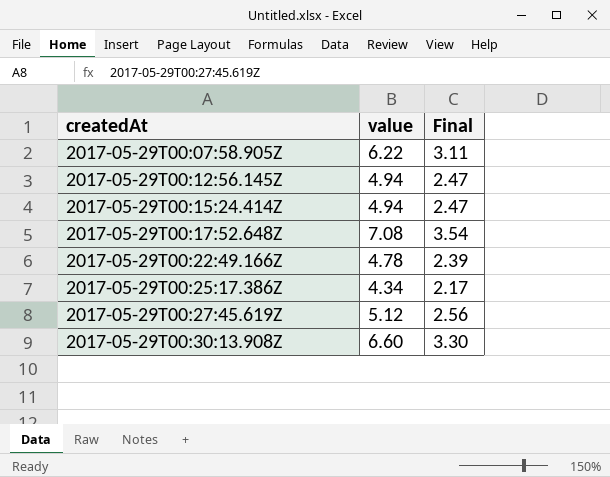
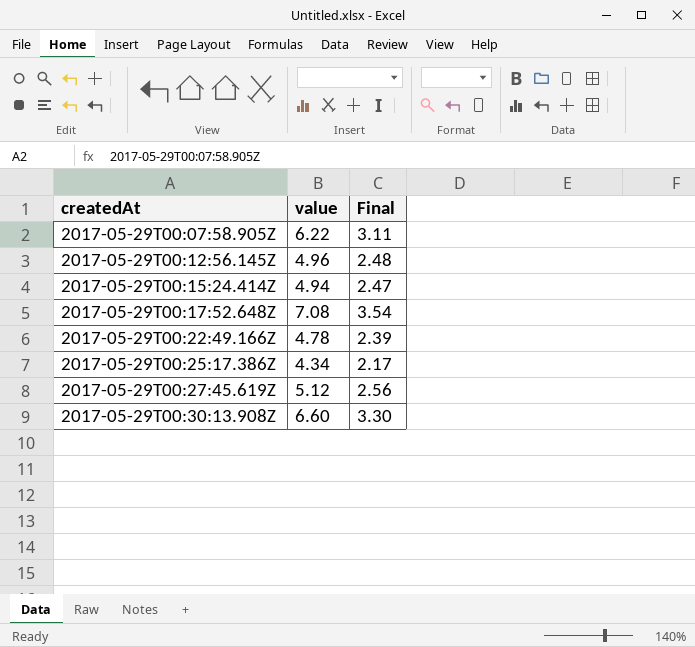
2017-05-29T00:12:56.145Z | value: 4.94 -> 4.96
2017-05-29T00:12:56.145Z | Final: 2.47 -> 2.48

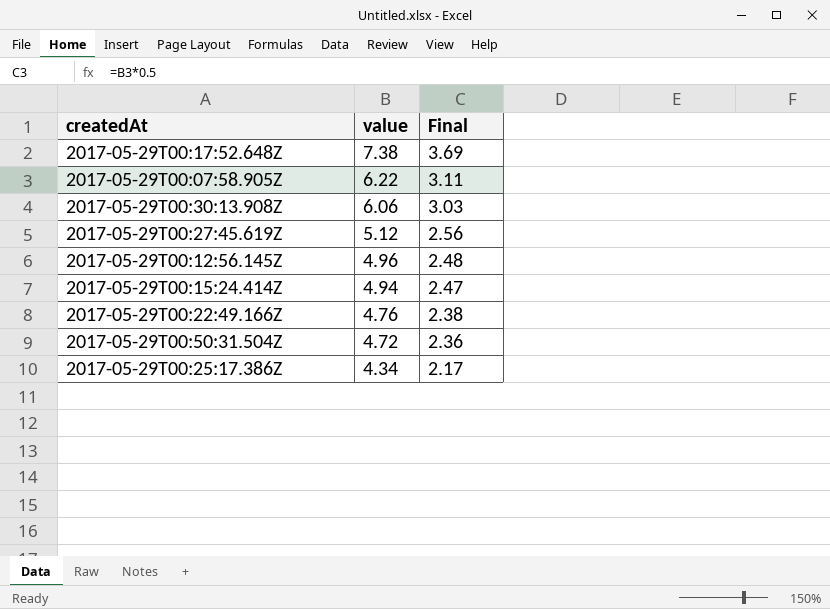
row order: createdAt ascending -> value descending
2017-05-29T00:17:52.648Z | value: 7.08 -> 7.38
2017-05-29T00:17:52.648Z | Final: 3.54 -> 3.69
2017-05-29T00:30:13.908Z | value: 6.60 -> 6.06
2017-05-29T00:30:13.908Z | Final: 3.30 -> 3.03
2017-05-29T00:22:49.166Z | value: 4.78 -> 4.76
2017-05-29T00:22:49.166Z | Final: 2.39 -> 2.38
row 2017-05-29T00:50:31.504Z: none -> 4.72 | 2.36

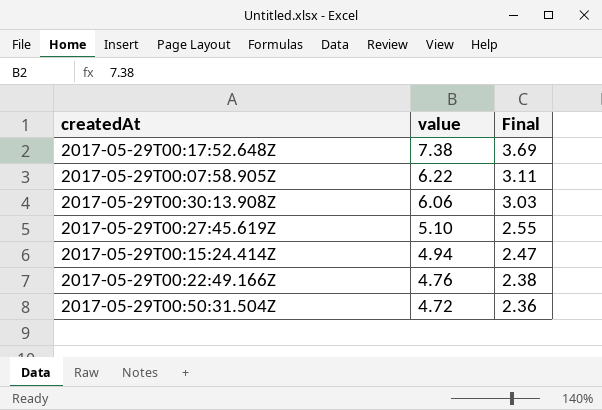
row 2017-05-29T00:12:56.145Z: 4.96 | 2.48 -> none
row 2017-05-29T00:25:17.386Z: 4.34 | 2.17 -> none
2017-05-29T00:27:45.619Z | value: 5.12 -> 5.10
2017-05-29T00:27:45.619Z | Final: 2.56 -> 2.55

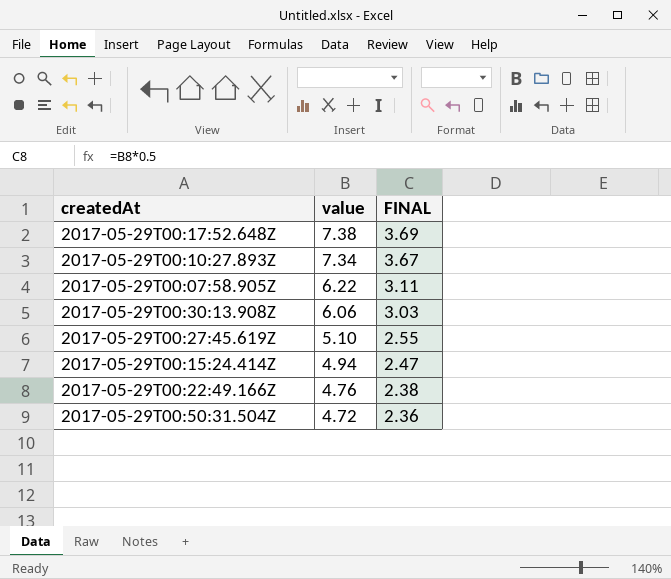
column name: Final -> FINAL
row 2017-05-29T00:10:27.893Z: none -> 7.34 | 3.67

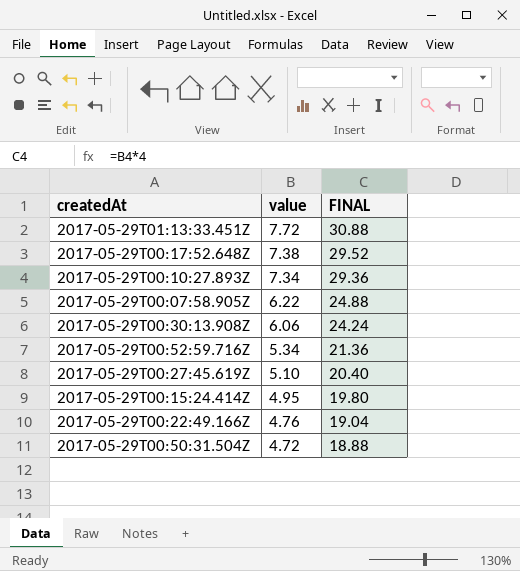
column FINAL | formula: [value] * 0.5 -> [value] * 4
row 2017-05-29T01:13:33.451Z: none -> 7.72 | 30.88
row 2017-05-29T00:52:59.716Z: none -> 5.34 | 21.36
2017-05-29T00:15:24.414Z | value: 4.94 -> 4.95

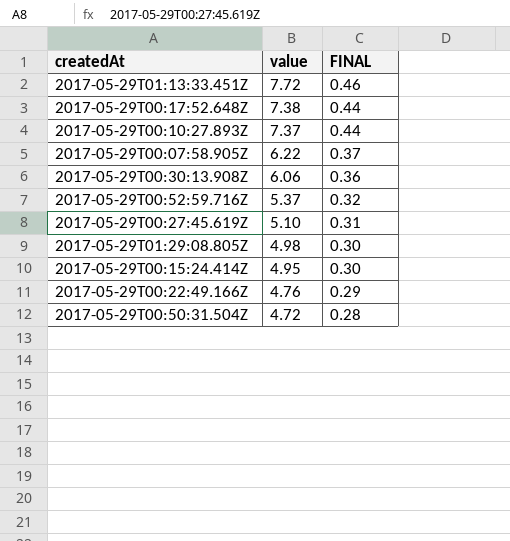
column FINAL | formula: [value] * 4 -> [value] * 0.06
2017-05-29T00:10:27.893Z | value: 7.34 -> 7.37
2017-05-29T00:52:59.716Z | value: 5.34 -> 5.37
row 2017-05-29T01:29:08.805Z: none -> 4.98 | 0.30

